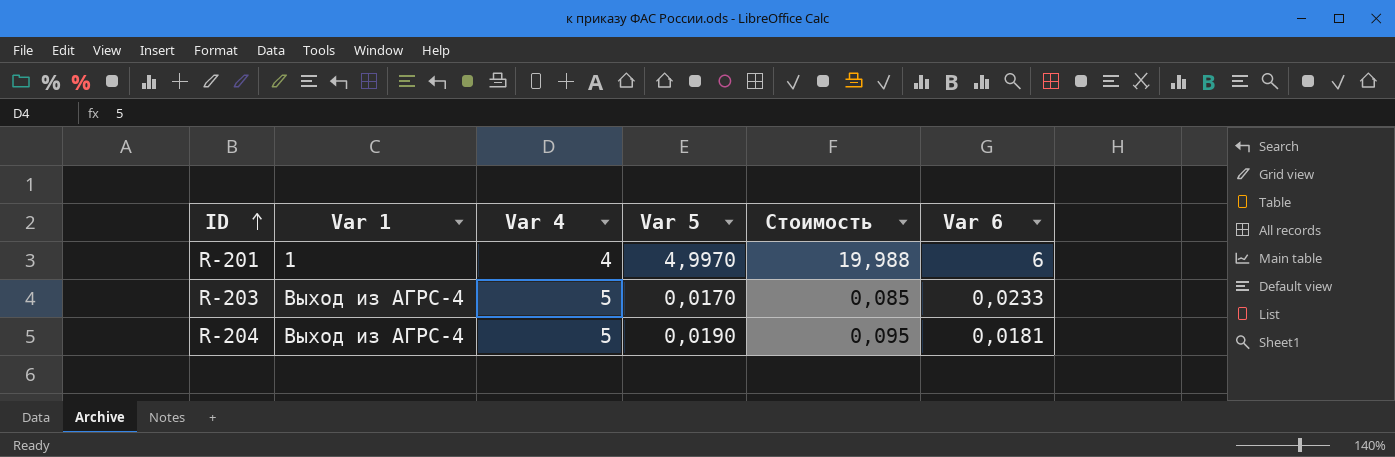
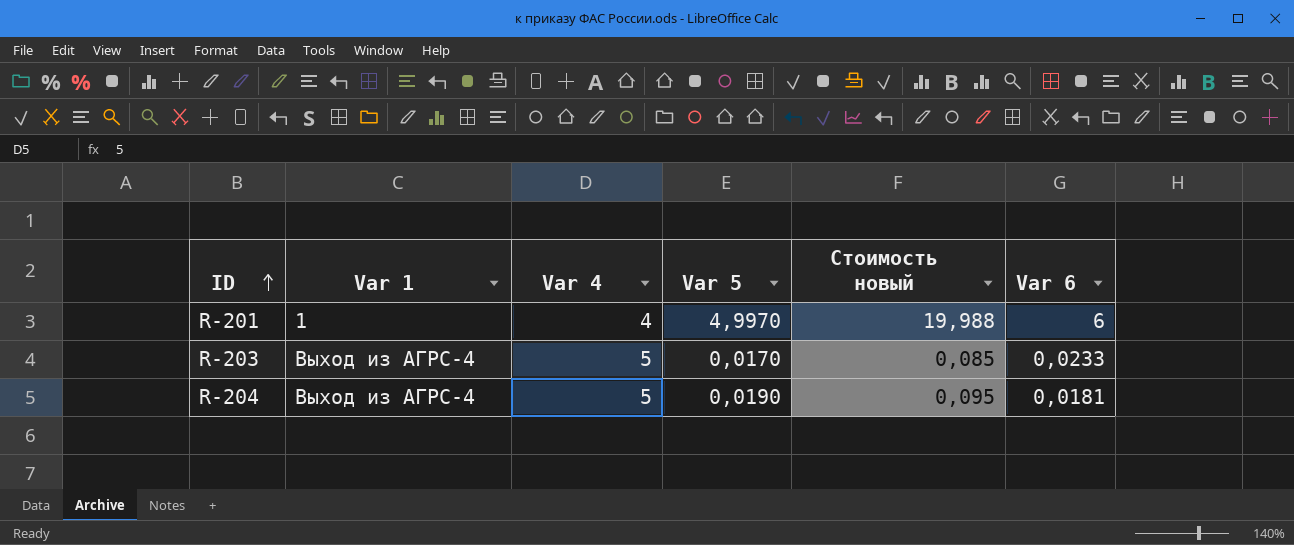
column name: Стоимость -> Стоимость новый

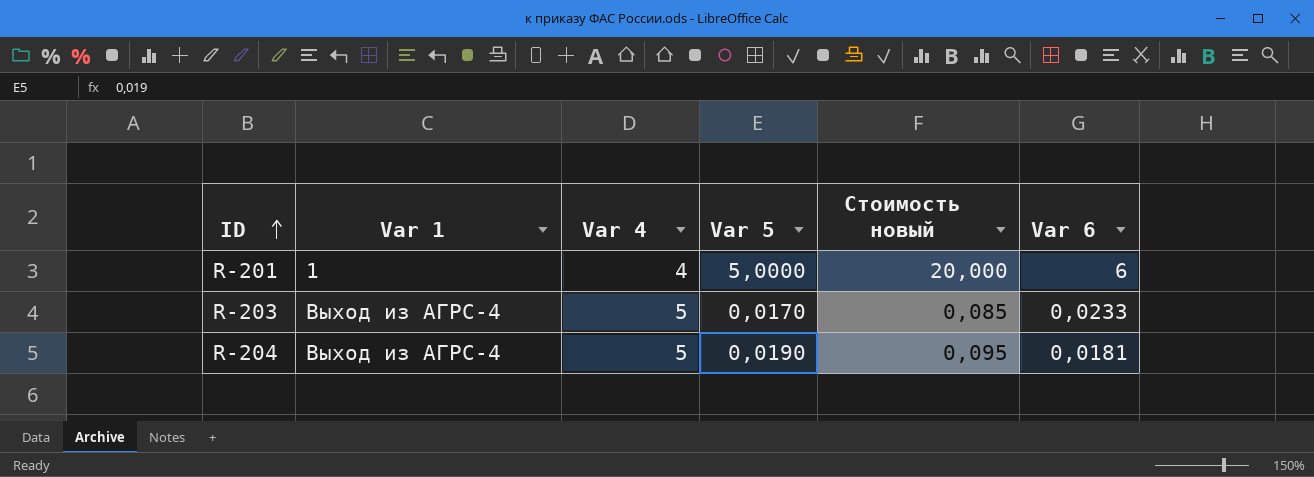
R-201 | Var 5: 4,9970 -> 5,0000
R-201 | Стоимость новый: 19,988 -> 20,000

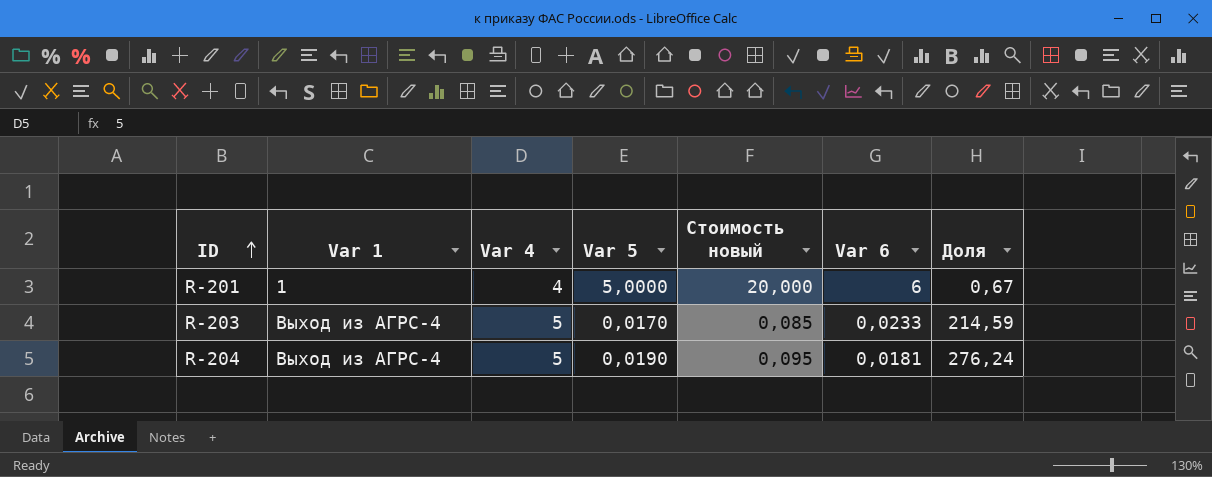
column Доля | formula: none -> [Var 4] / [Var 6]

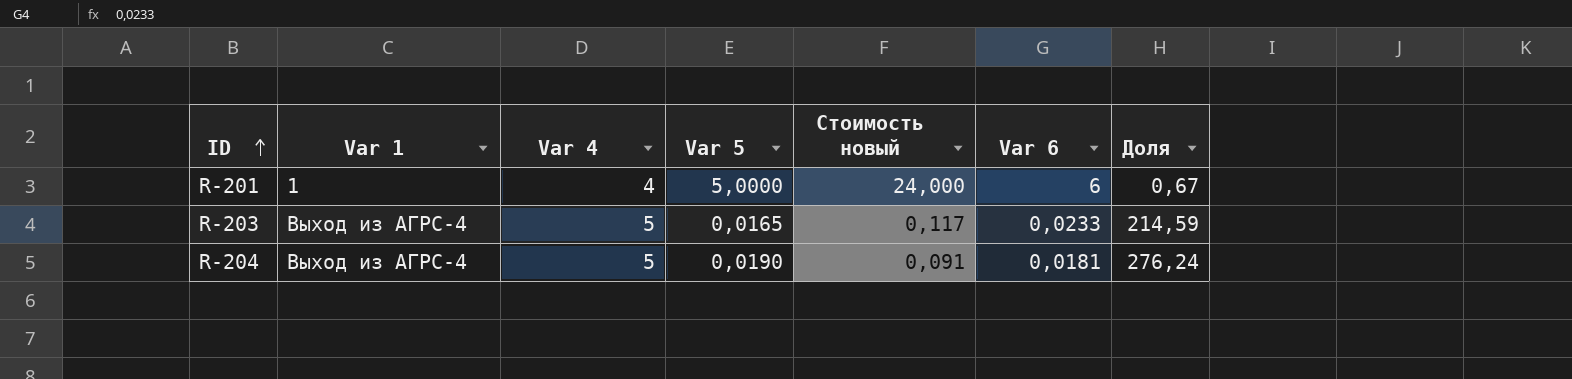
column Стоимость новый | formula: [Var 4] * [Var 5] -> [Var 4] * [Var 6]
R-203 | Var 5: 0,0170 -> 0,0165

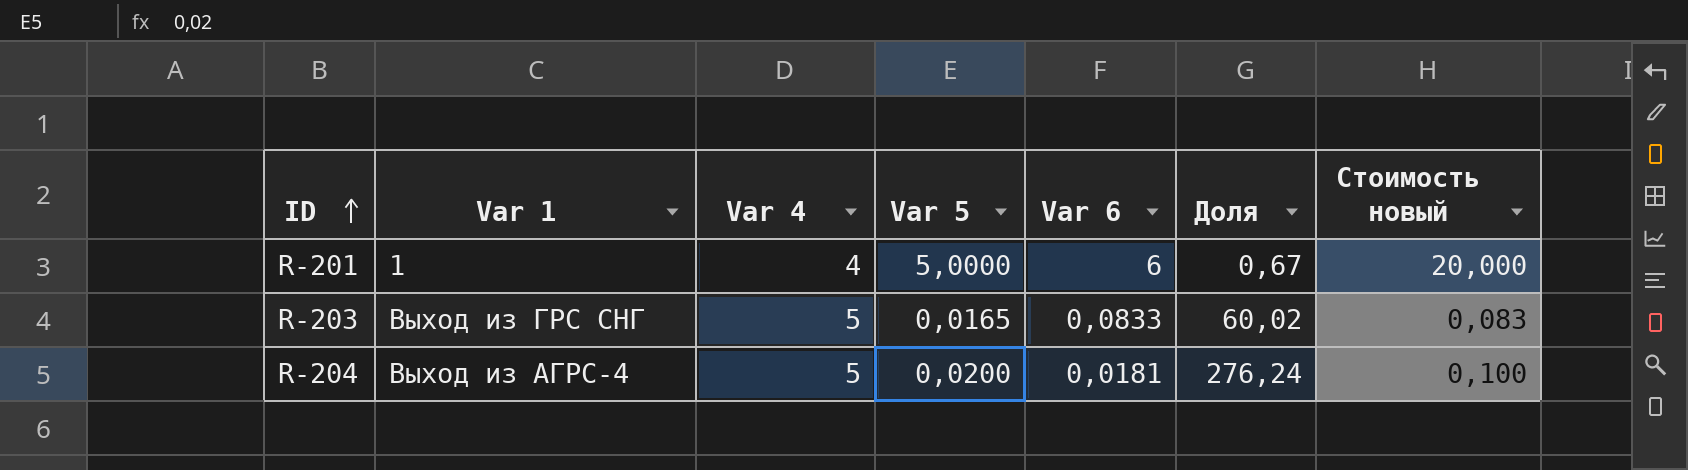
column Стоимость новый | formula: [Var 4] * [Var 6] -> [Var 4] * [Var 5]
column Стоимость новый | position: 5 -> 7
R-203 | Var 1: Выход из АГРС-4 -> Выход из ГРС СНГ
R-203 | Var 6: 0,0233 -> 0,0833
R-203 | Доля: 214,59 -> 60,02
R-204 | Var 5: 0,0190 -> 0,0200

